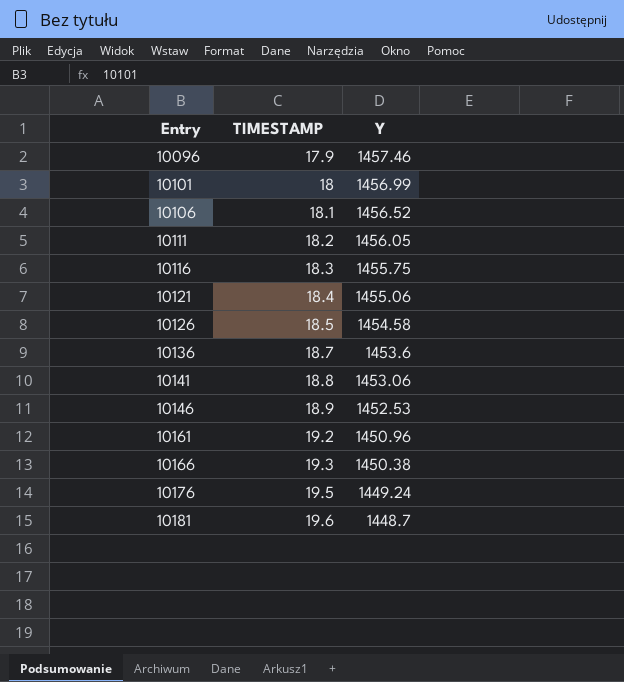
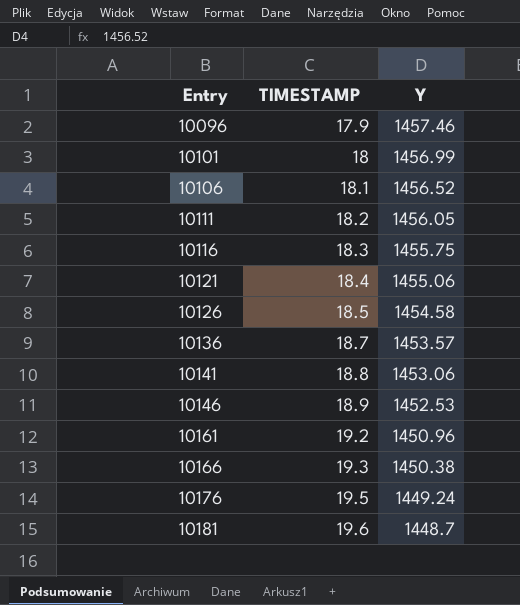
10136 | Y: 1453.6 -> 1453.57

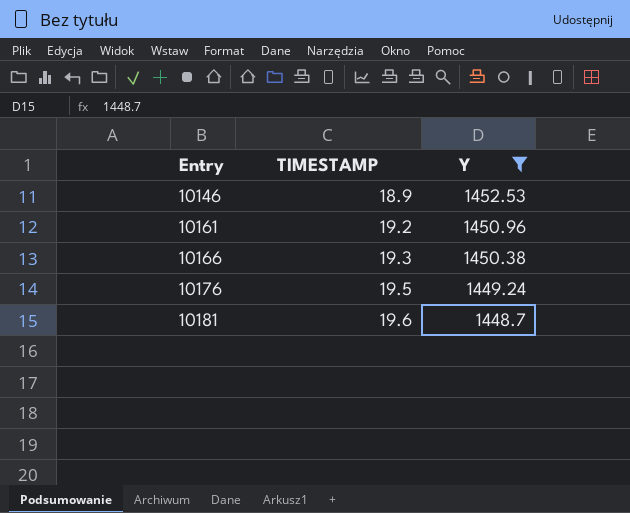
filter: none -> Y <= 1452.53

